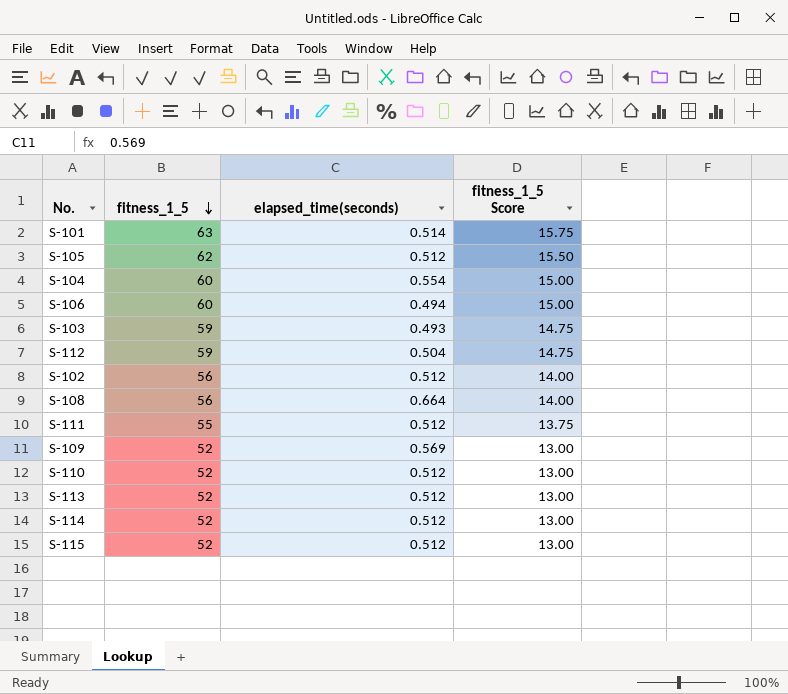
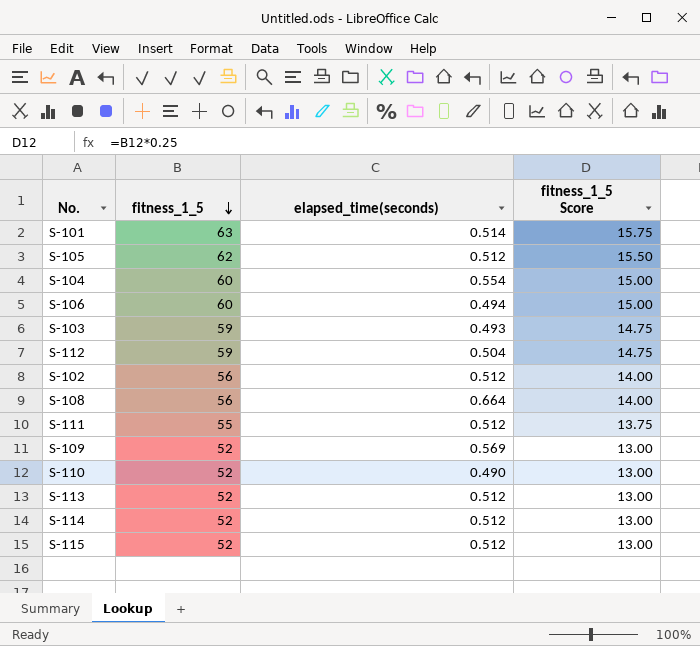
S-110 | elapsed_time(seconds): 0.512 -> 0.490

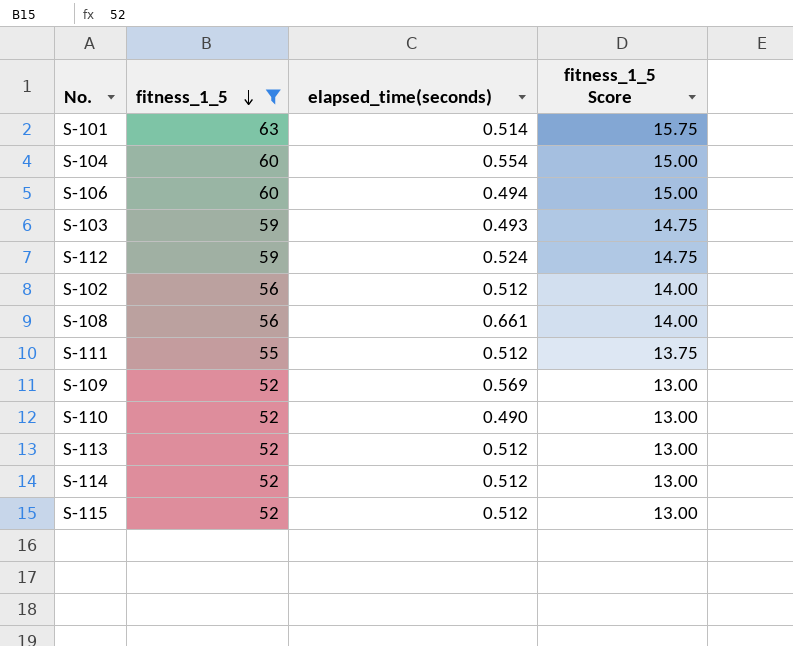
filter: none -> fitness_1_5 != 62
S-112 | elapsed_time(seconds): 0.504 -> 0.524
S-108 | elapsed_time(seconds): 0.664 -> 0.661

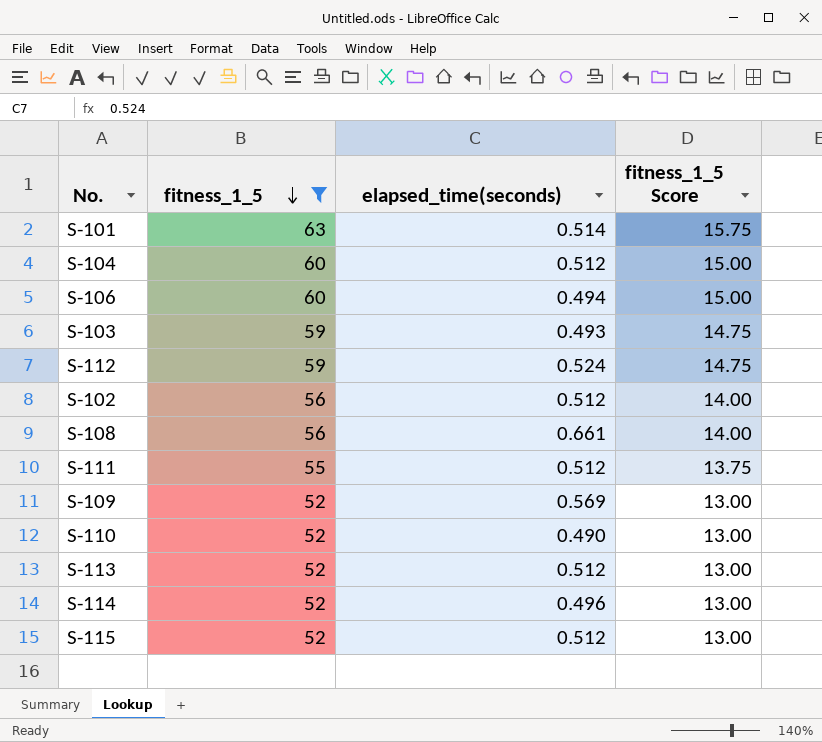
S-104 | elapsed_time(seconds): 0.554 -> 0.512
S-114 | elapsed_time(seconds): 0.512 -> 0.496

